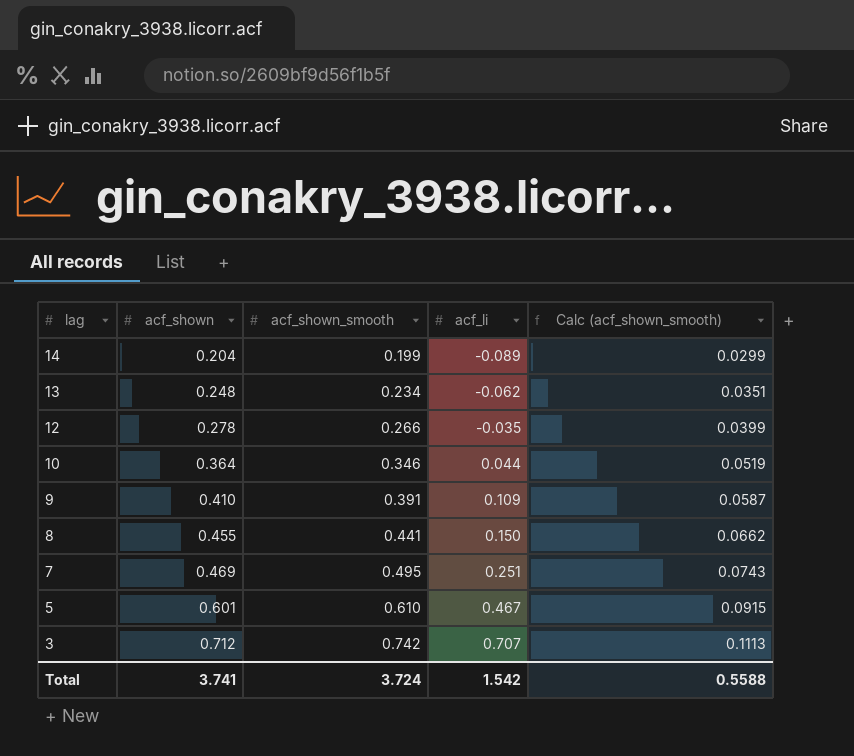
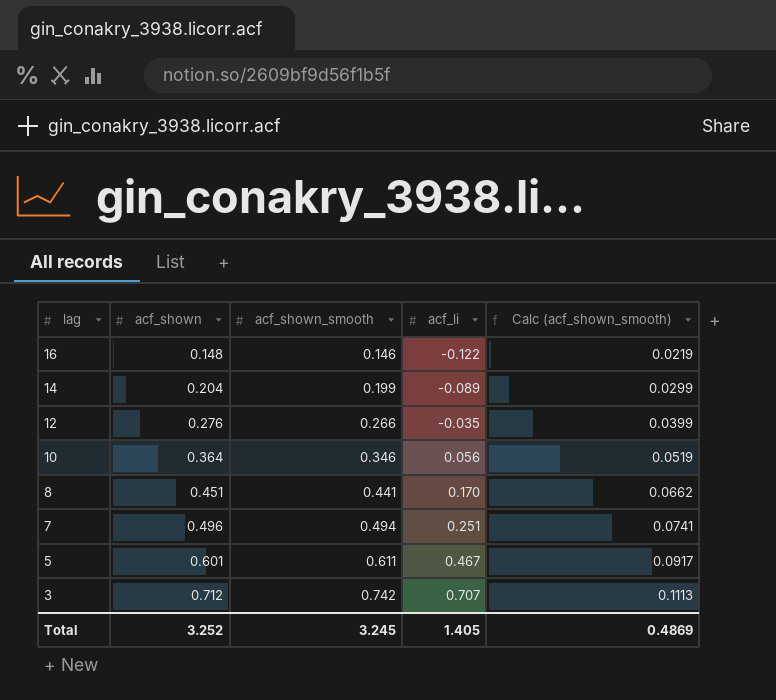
row 13: 0.248 | 0.234 | -0.062 | 0.0351 -> none
row 9: 0.410 | 0.391 | 0.109 | 0.0587 -> none
row 16: none -> 0.148 | 0.146 | -0.122 | 0.0219
12 | acf_shown: 0.278 -> 0.276
10 | acf_li: 0.044 -> 0.056
8 | acf_shown: 0.455 -> 0.451
8 | acf_li: 0.150 -> 0.170
7 | acf_shown: 0.469 -> 0.496
7 | acf_shown_smooth: 0.495 -> 0.494
7 | Calc (acf_shown_smooth): 0.0743 -> 0.0741
5 | acf_shown_smooth: 0.610 -> 0.611
5 | Calc (acf_shown_smooth): 0.0915 -> 0.0917
Total | acf_shown: 3.741 -> 3.252
Total | acf_shown_smooth: 3.724 -> 3.245
Total | acf_li: 1.542 -> 1.405
Total | Calc (acf_shown_smooth): 0.5588 -> 0.4869

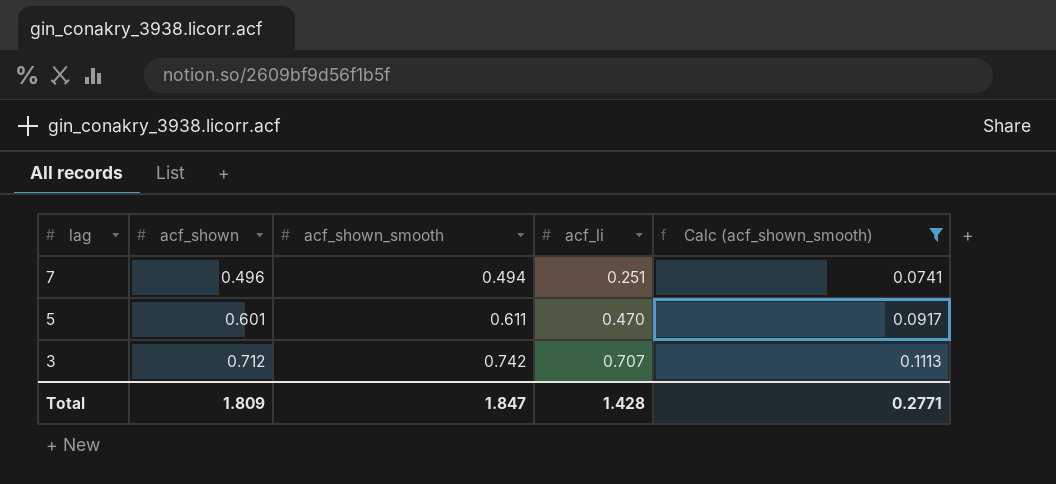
filter: none -> Calc (acf_shown_smooth) >= 0.0741
5 | acf_li: 0.467 -> 0.470
Total | acf_shown: 3.252 -> 1.809
Total | acf_shown_smooth: 3.245 -> 1.847
Total | acf_li: 1.405 -> 1.428
Total | Calc (acf_shown_smooth): 0.4869 -> 0.2771

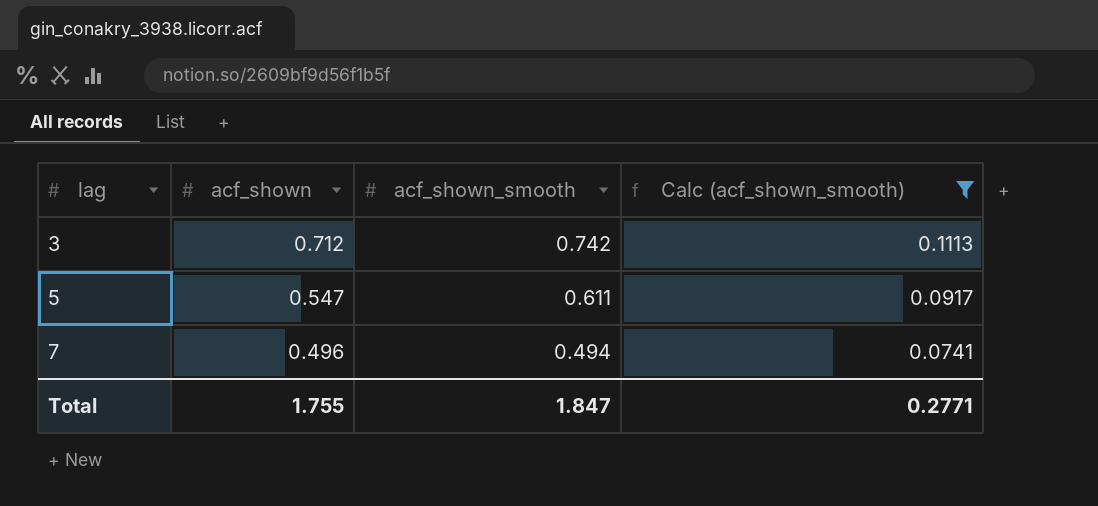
row order: lag descending -> lag ascending
column acf_li | position: 4 -> none
5 | acf_shown: 0.601 -> 0.547
Total | acf_shown: 1.809 -> 1.755

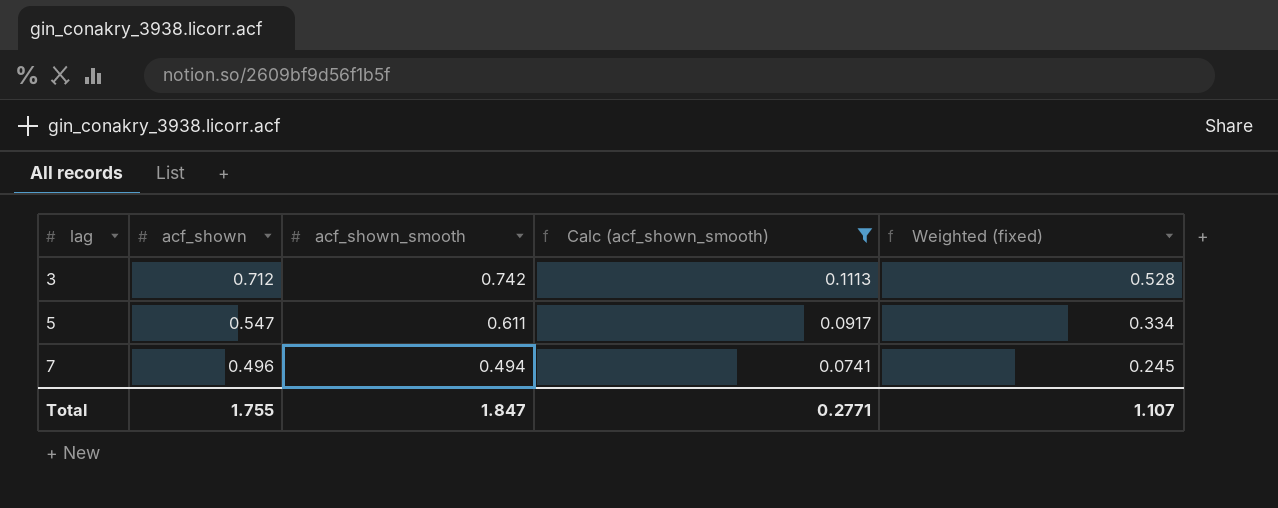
column Weighted (fixed) | formula: none -> [acf_shown] * [acf_shown_smooth]

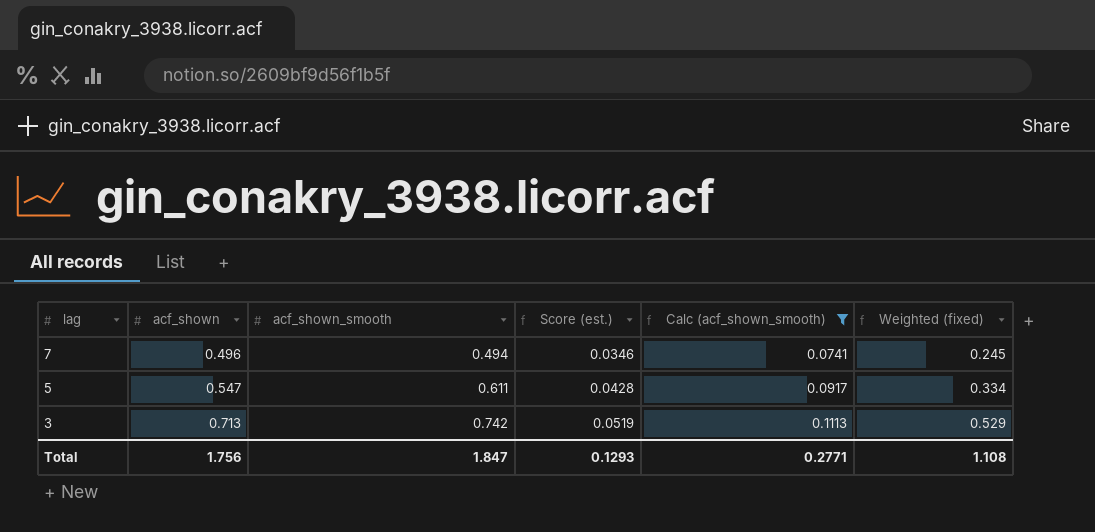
row order: lag ascending -> lag descending
column Score (est.) | formula: none -> [acf_shown_smooth] * 0.07
3 | acf_shown: 0.712 -> 0.713
3 | Weighted (fixed): 0.528 -> 0.529
Total | acf_shown: 1.755 -> 1.756
Total | Weighted (fixed): 1.107 -> 1.108

